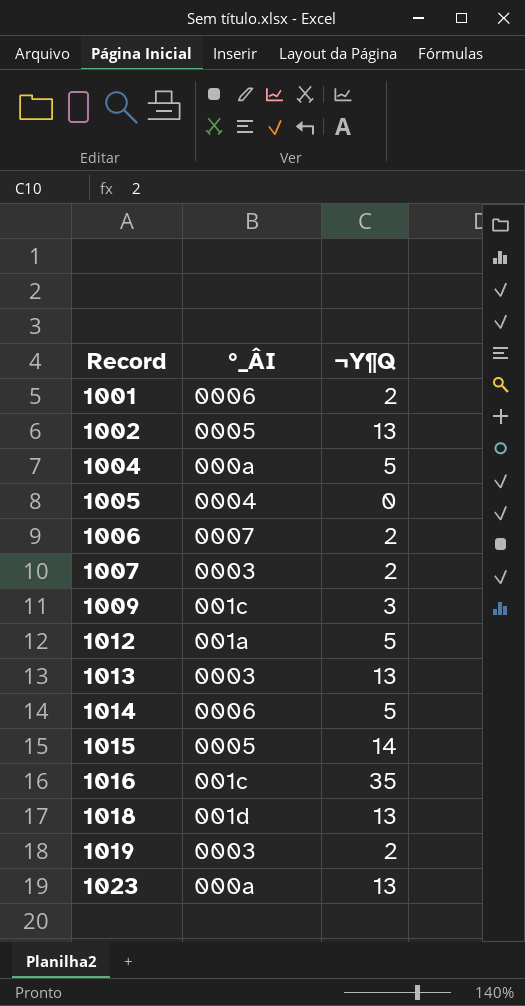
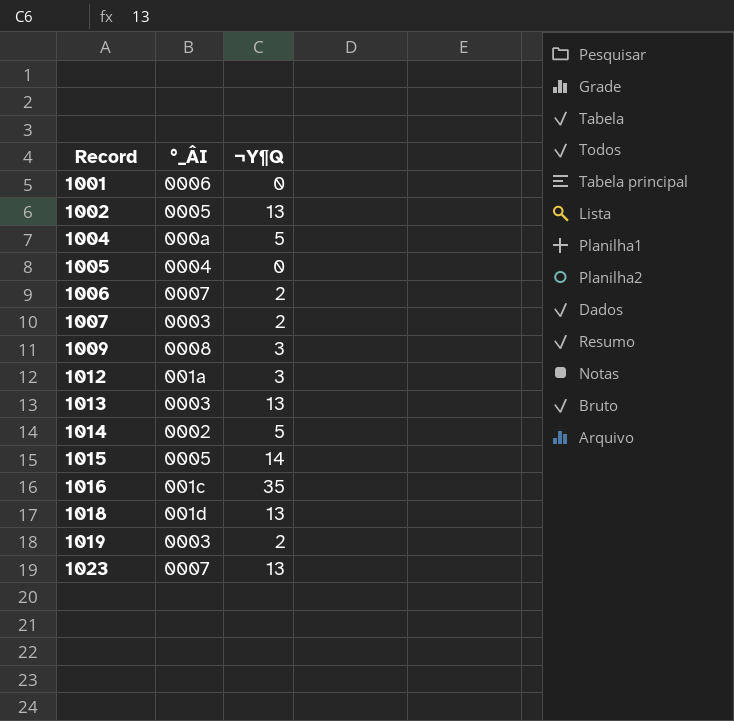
1001 | ¬Y¶Q: 2 -> 0
1009 | °_ÂI: 001c -> 0008
1012 | ¬Y¶Q: 5 -> 3
1014 | °_ÂI: 0006 -> 0002
1023 | °_ÂI: 000a -> 0007

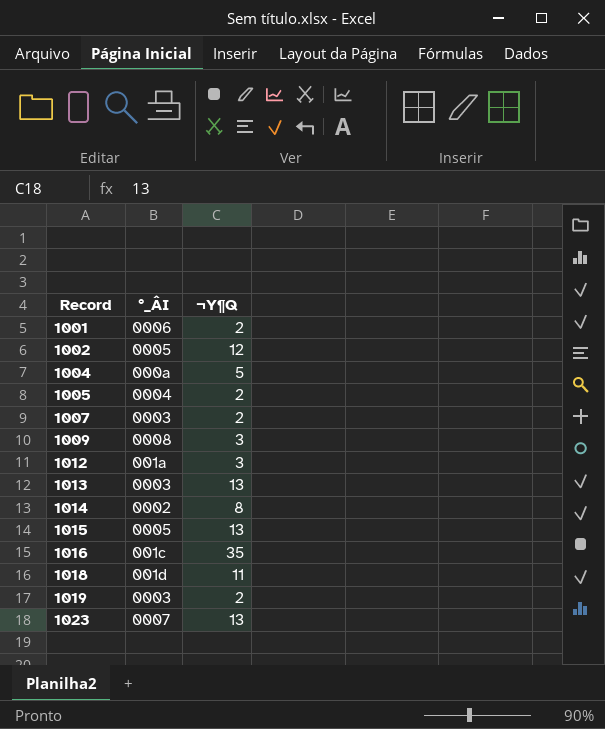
row 1006: 0007 | 2 -> none
1001 | ¬Y¶Q: 0 -> 2
1002 | ¬Y¶Q: 13 -> 12
1005 | ¬Y¶Q: 0 -> 2
1014 | ¬Y¶Q: 5 -> 8
1015 | ¬Y¶Q: 14 -> 13
1018 | ¬Y¶Q: 13 -> 11

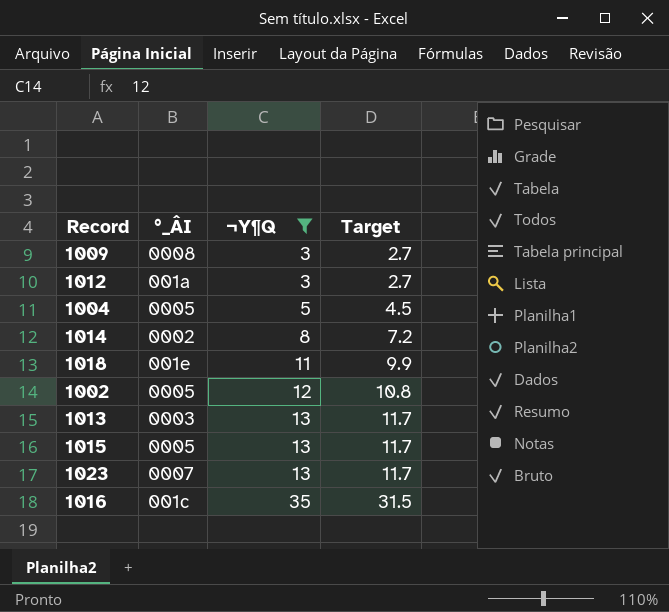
filter: none -> ¬Y¶Q != 2
row order: Record ascending -> ¬Y¶Q ascending
column Target | formula: none -> [¬Y¶Q] * 0.9
1004 | °_ÂI: 000a -> 0005
1018 | °_ÂI: 001d -> 001e

